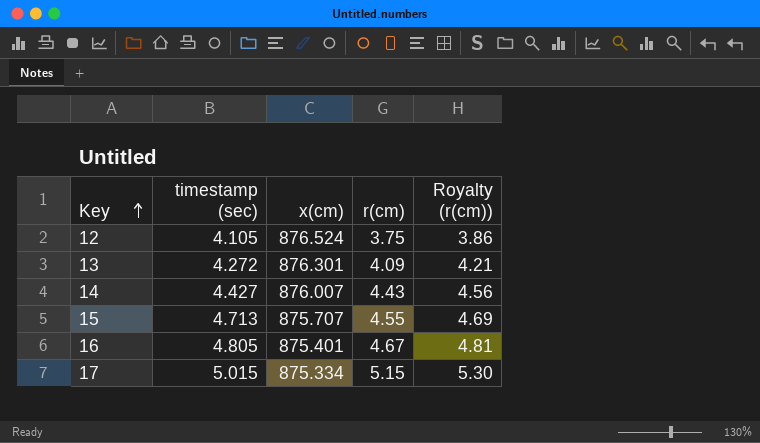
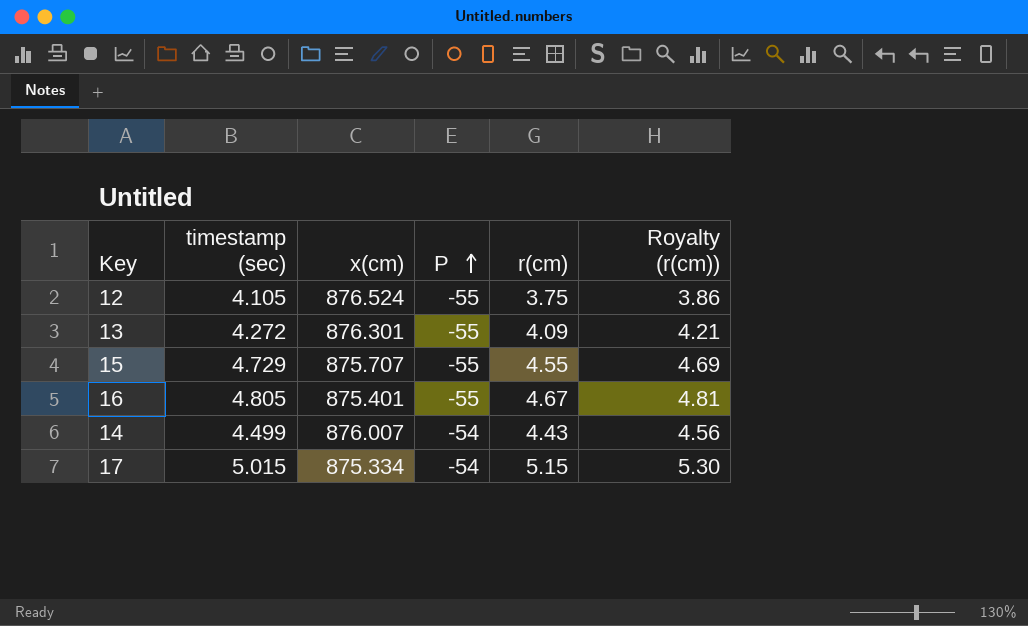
row order: Key ascending -> P ascending
column P | position: none -> 4
15 | timestamp (sec): 4.713 -> 4.729
14 | timestamp (sec): 4.427 -> 4.499

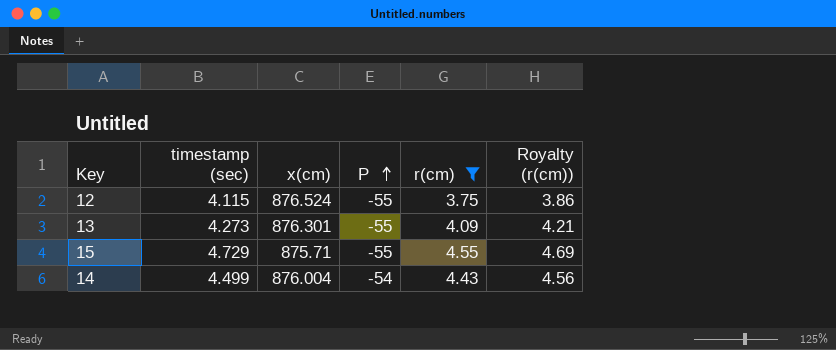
filter: none -> r(cm) <= 4.55
12 | timestamp (sec): 4.105 -> 4.115
13 | timestamp (sec): 4.272 -> 4.273
15 | x(cm): 875.707 -> 875.71
14 | x(cm): 876.007 -> 876.004

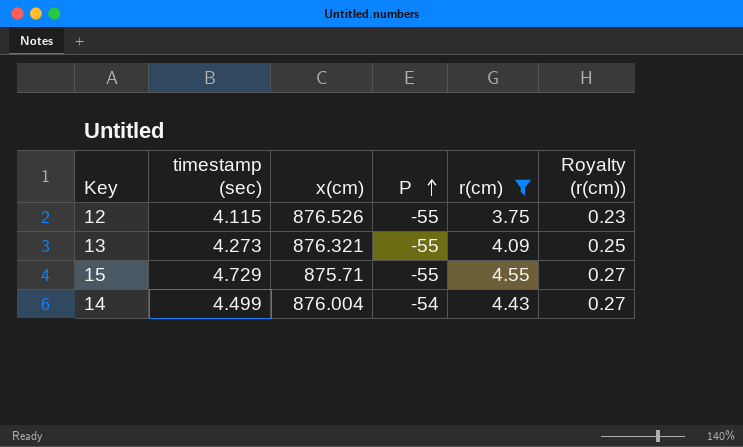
column Royalty (r(cm)) | formula: [r(cm)] * 1.03 -> [r(cm)] * 0.06
12 | x(cm): 876.524 -> 876.526
13 | x(cm): 876.301 -> 876.321

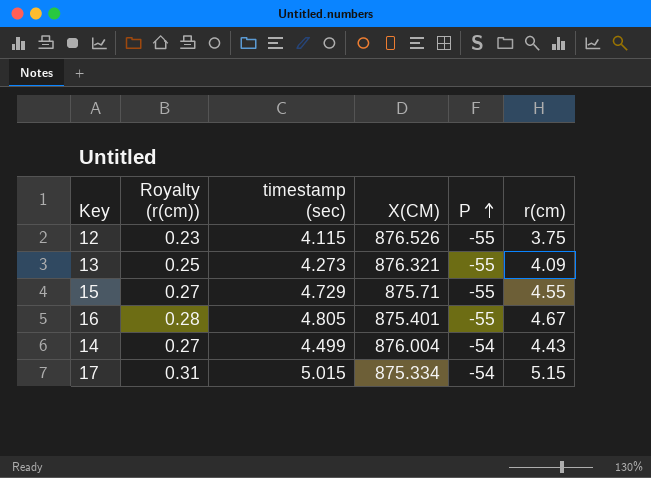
filter: r(cm) <= 4.55 -> none
column Royalty (r(cm)) | position: 6 -> 2
column name: x(cm) -> X(CM)

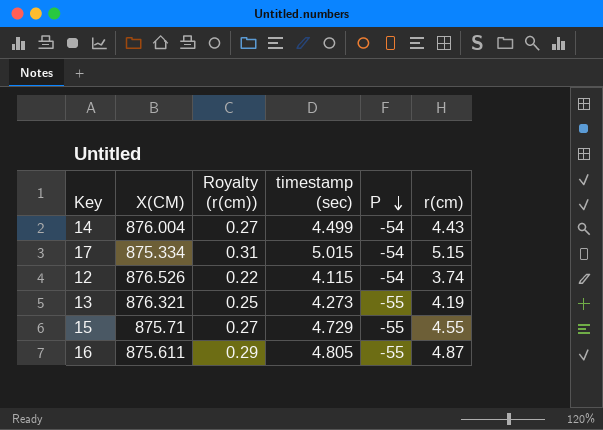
row order: P ascending -> P descending
column X(CM) | position: 4 -> 2
12 | Royalty (r(cm)): 0.23 -> 0.22
12 | P: -55 -> -54
12 | r(cm): 3.75 -> 3.74
13 | r(cm): 4.09 -> 4.19
16 | X(CM): 875.401 -> 875.611
16 | Royalty (r(cm)): 0.28 -> 0.29
16 | r(cm): 4.67 -> 4.87

